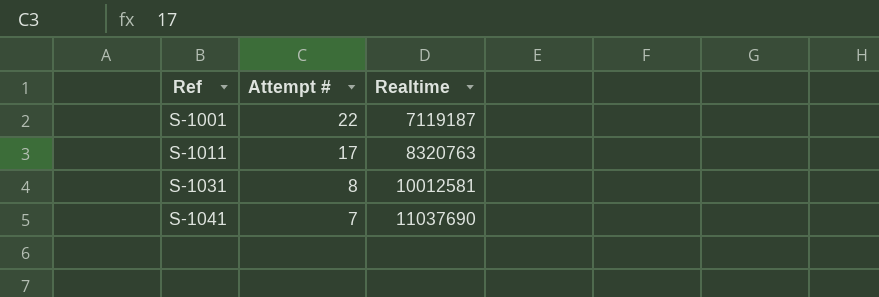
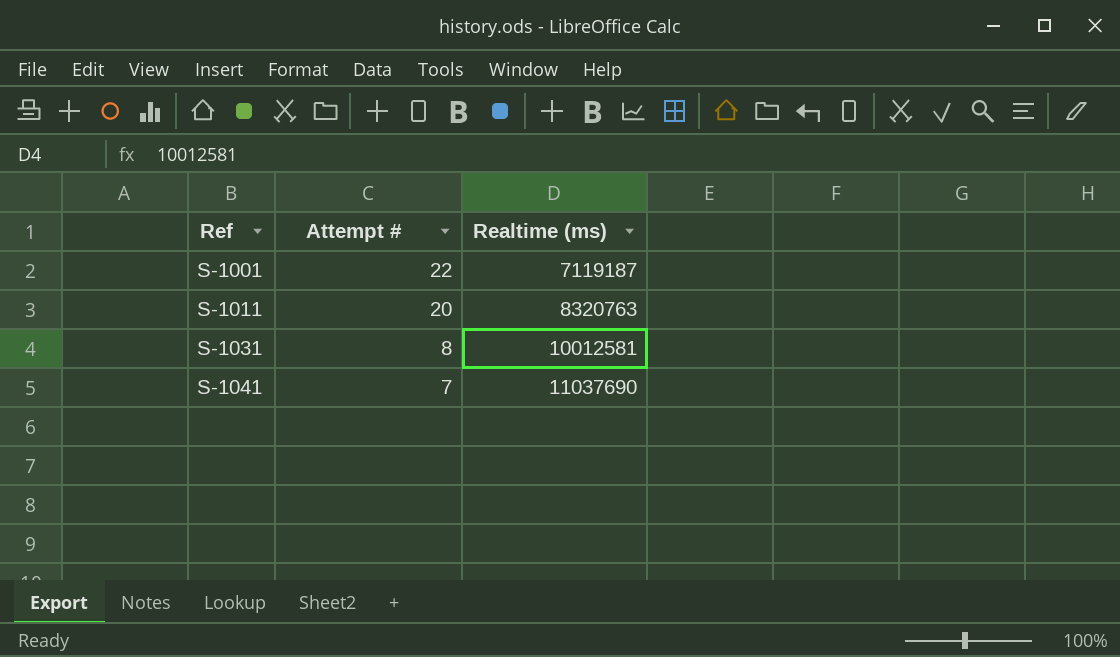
column name: Realtime -> Realtime (ms)
S-1011 | Attempt #: 17 -> 20

